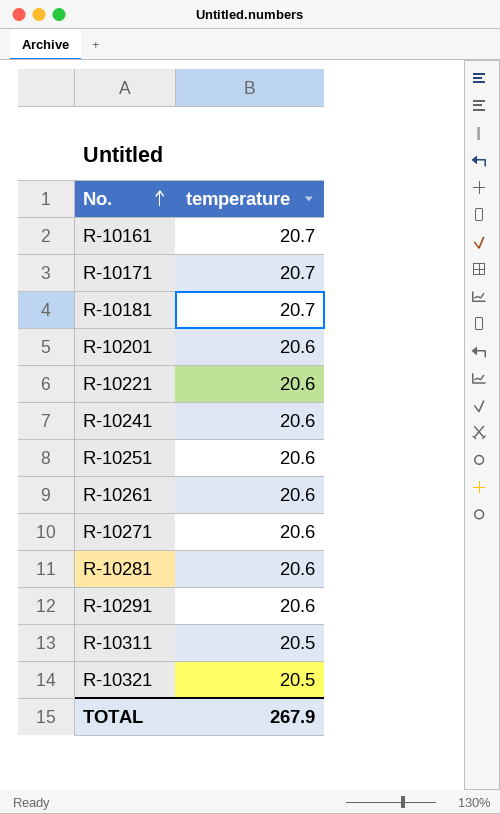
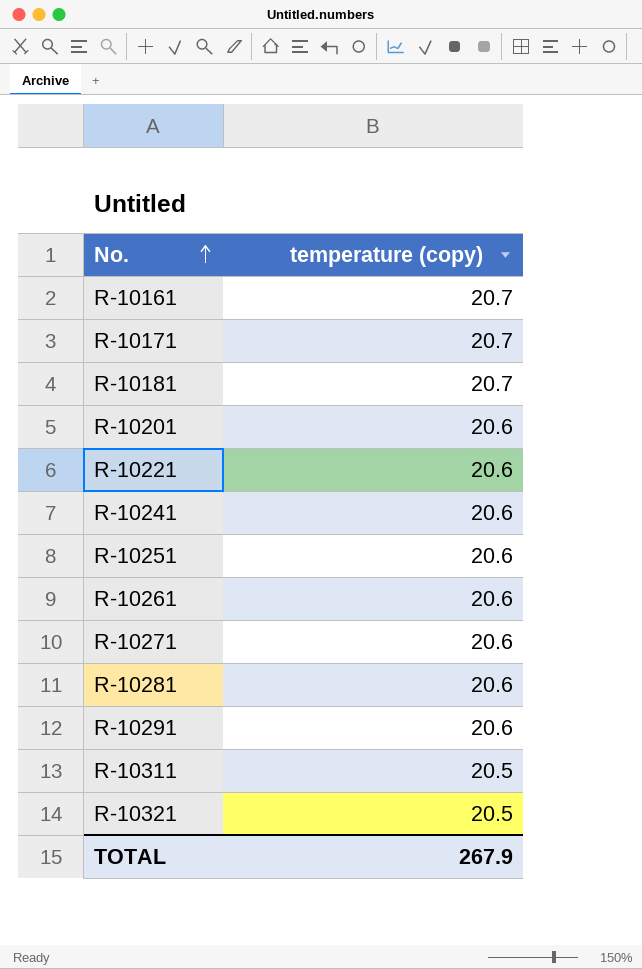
column name: temperature -> temperature (copy)

